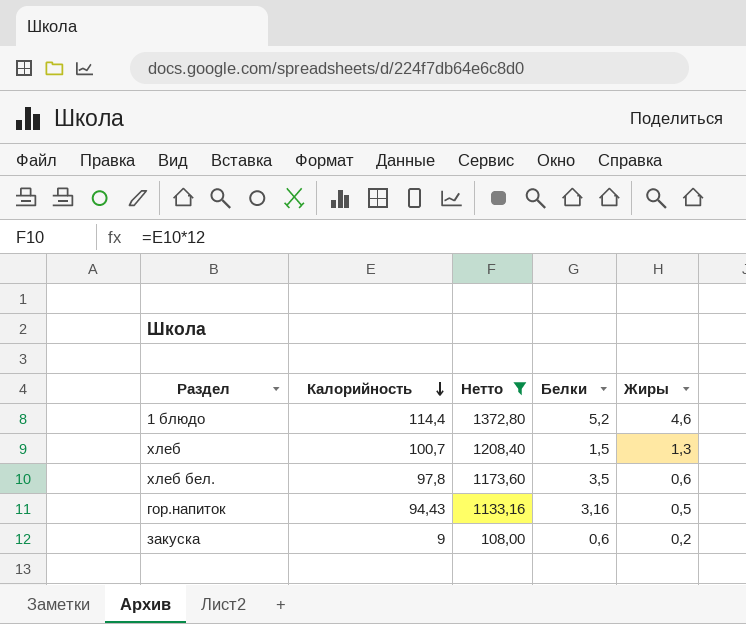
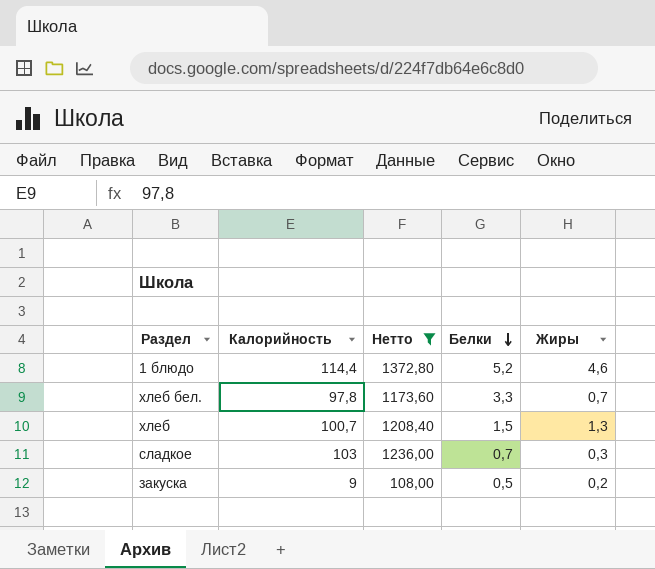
row order: Калорийность descending -> Белки descending
row гор.напиток: 94,43 | 1133,16 | 3,16 | 0,5 -> none
хлеб бел. | Белки: 3,5 -> 3,3
хлеб бел. | Жиры: 0,6 -> 0,7
row сладкое: none -> 103 | 1236,00 | 0,7 | 0,3
закуска | Белки: 0,6 -> 0,5

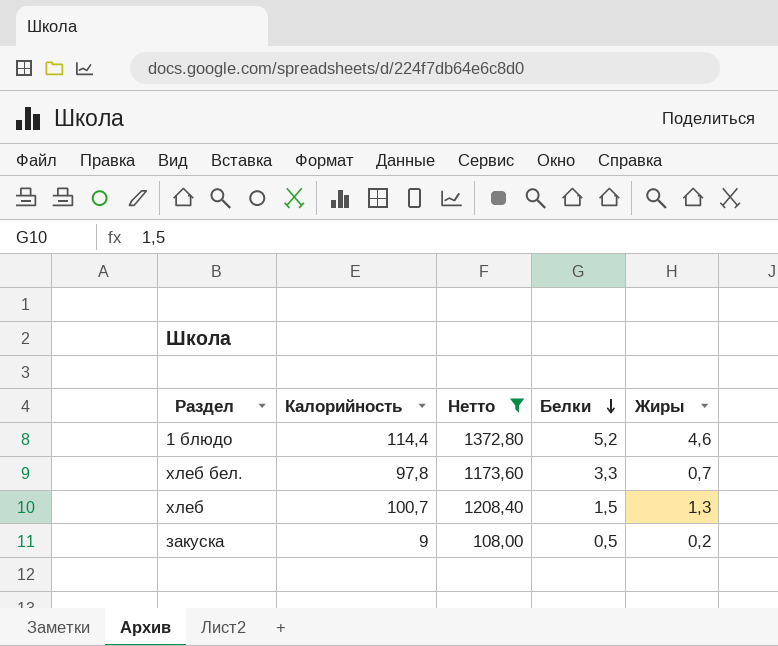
row сладкое: 103 | 1236,00 | 0,7 | 0,3 -> none

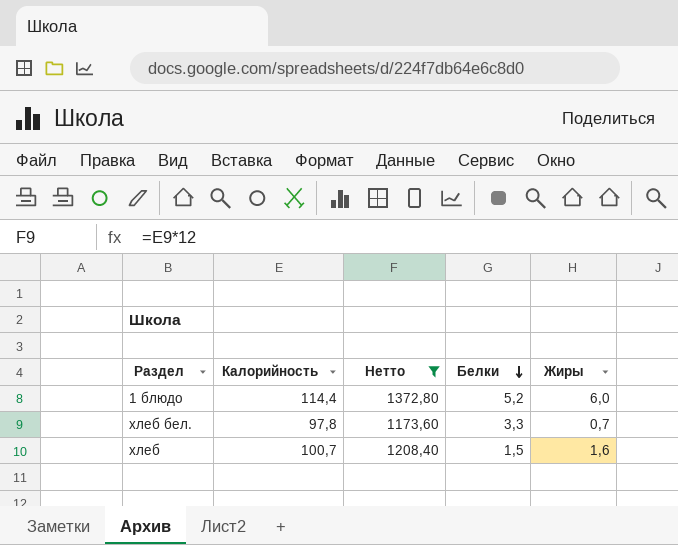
row закуска: 9 | 108,00 | 0,5 | 0,2 -> none
1 блюдо | Жиры: 4,6 -> 6,0
хлеб | Жиры: 1,3 -> 1,6

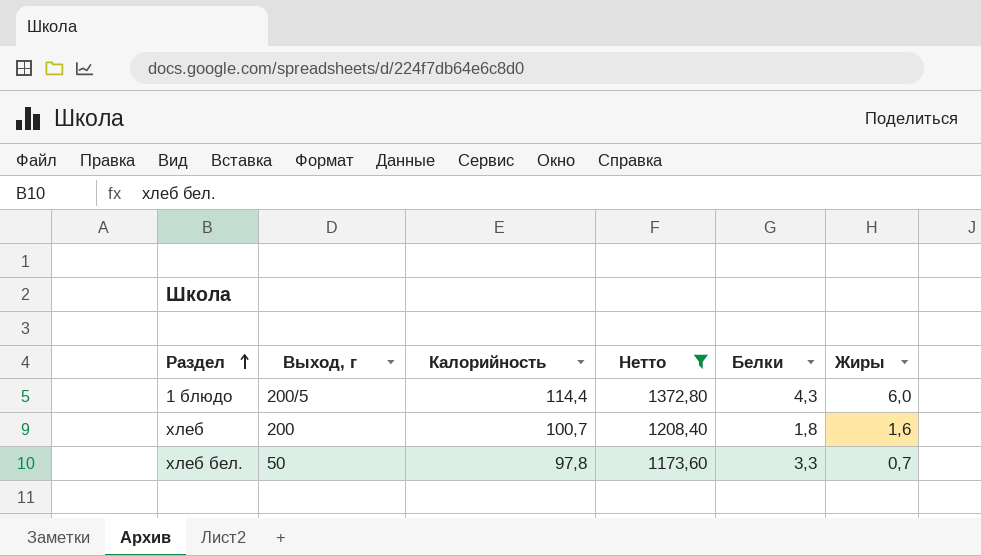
row order: Белки descending -> Раздел ascending
column Выход, г | position: none -> 2
1 блюдо | Белки: 5,2 -> 4,3
хлеб | Белки: 1,5 -> 1,8

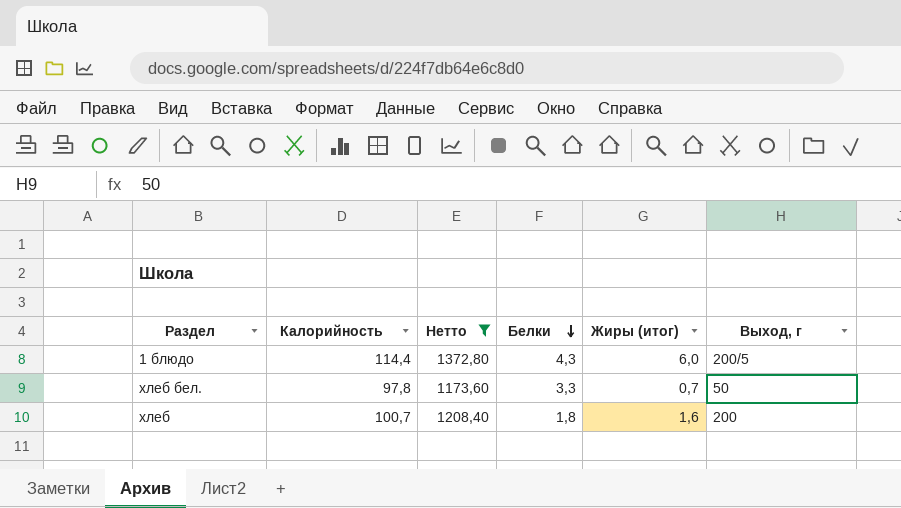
row order: Раздел ascending -> Белки descending
column name: Жиры -> Жиры (итог)
column Выход, г | position: 2 -> 6

